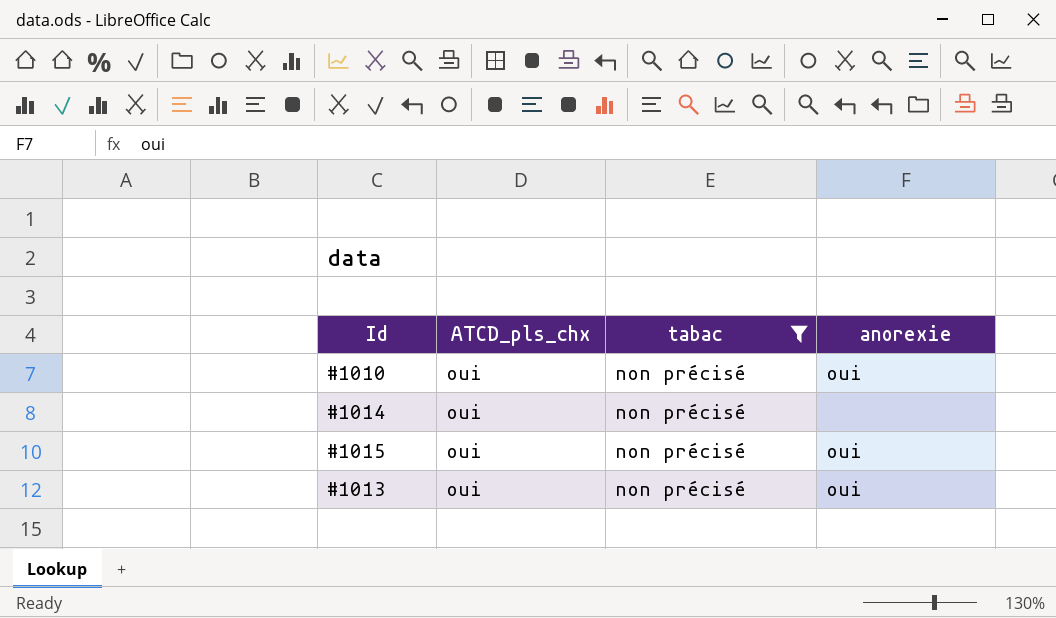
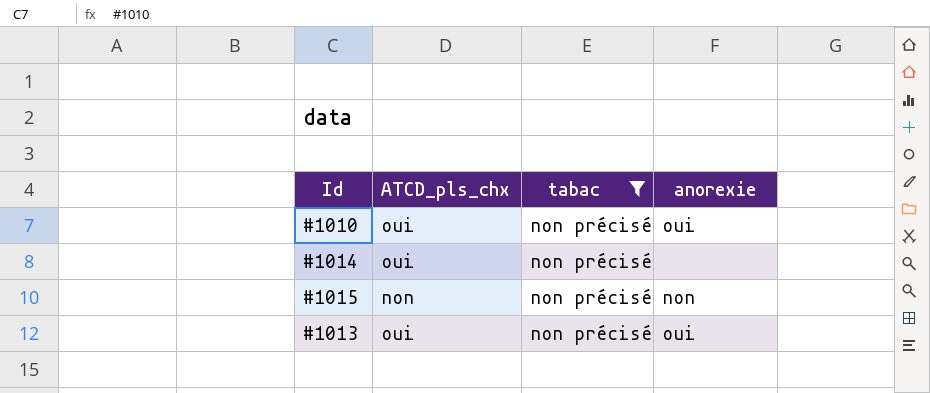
#1015 | ATCD_pls_chx: oui -> non
#1015 | anorexie: oui -> non

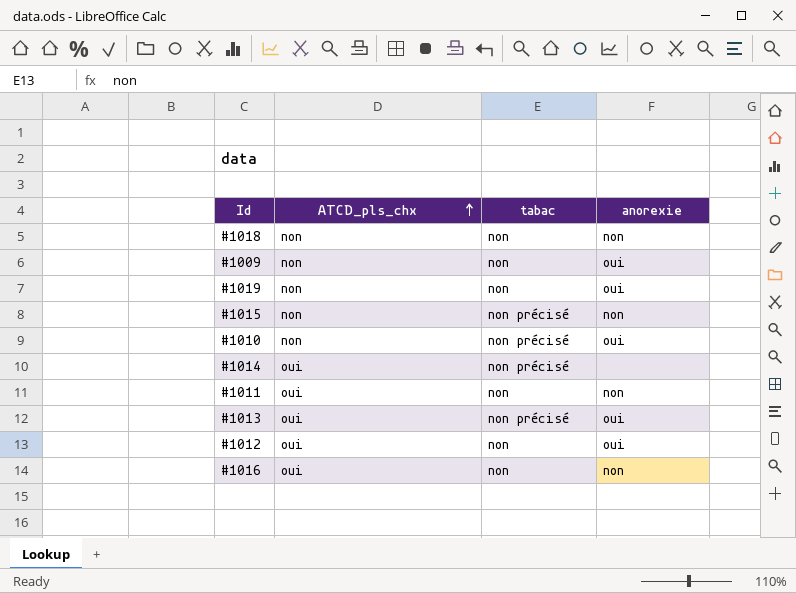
filter: tabac = non précisé -> none
row order: none -> ATCD_pls_chx ascending
#1010 | ATCD_pls_chx: oui -> non

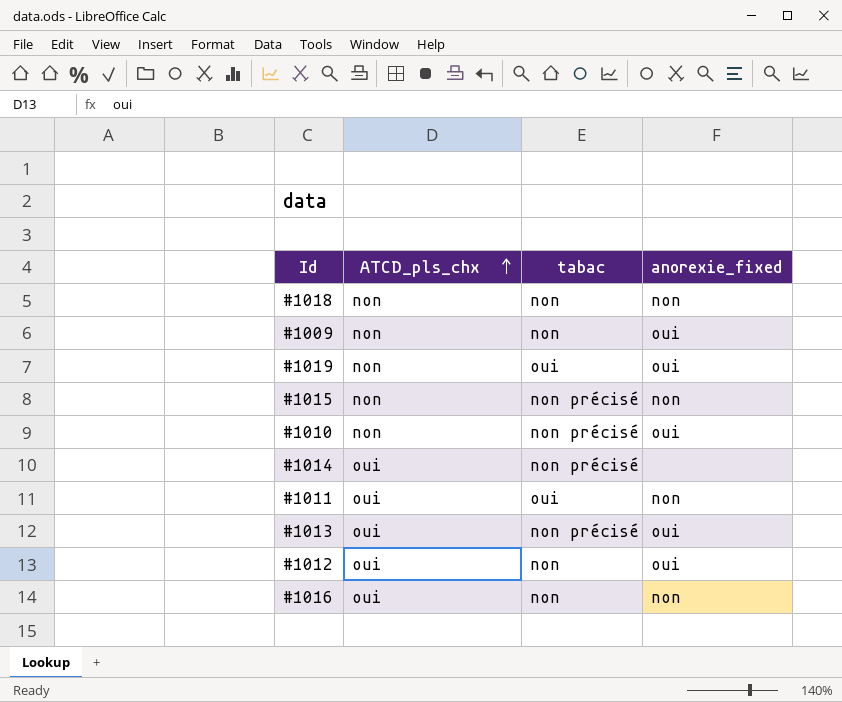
column name: anorexie -> anorexie_fixed
#1019 | tabac: non -> oui
#1011 | tabac: non -> oui

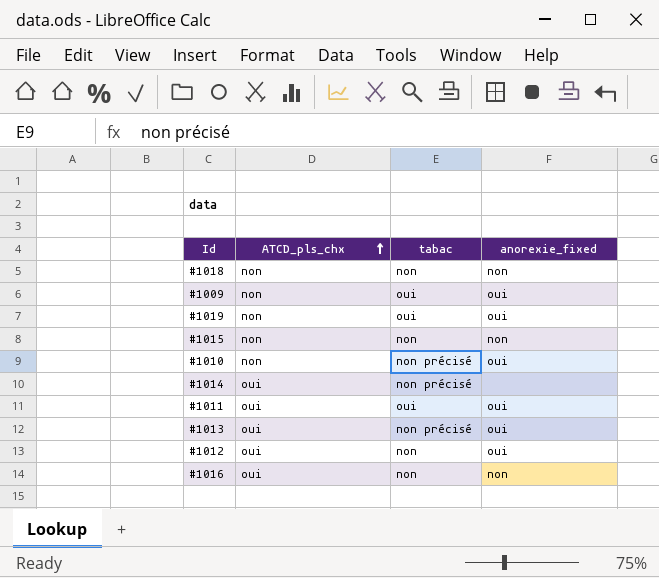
#1009 | tabac: non -> oui
#1015 | tabac: non précisé -> non
#1011 | anorexie_fixed: non -> oui

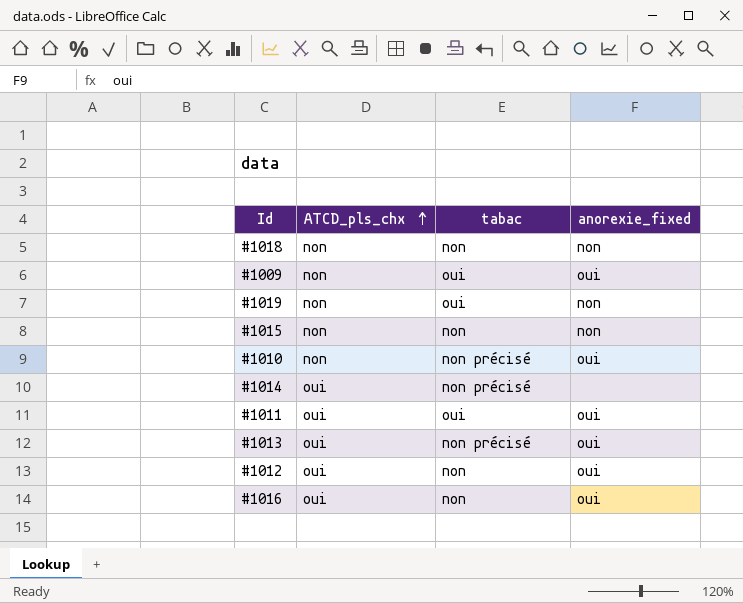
#1019 | anorexie_fixed: oui -> non
#1016 | anorexie_fixed: non -> oui

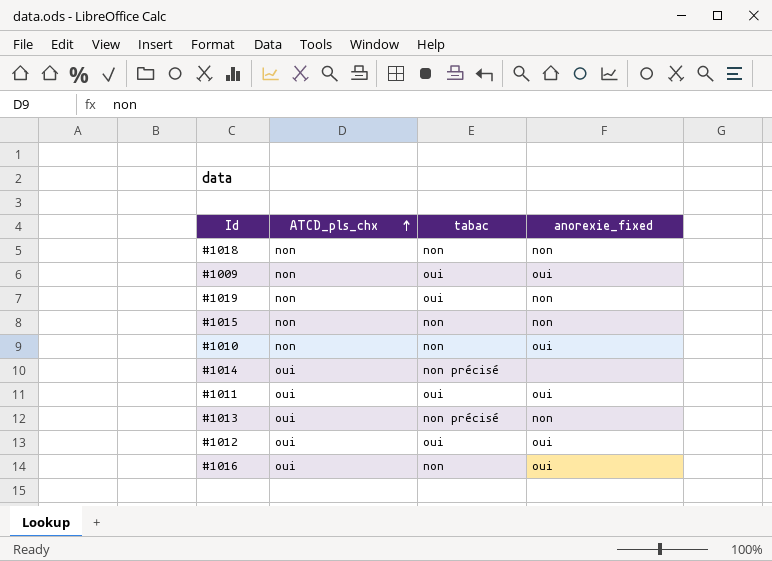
#1010 | tabac: non précisé -> non
#1013 | anorexie_fixed: oui -> non
#1012 | tabac: non -> oui

